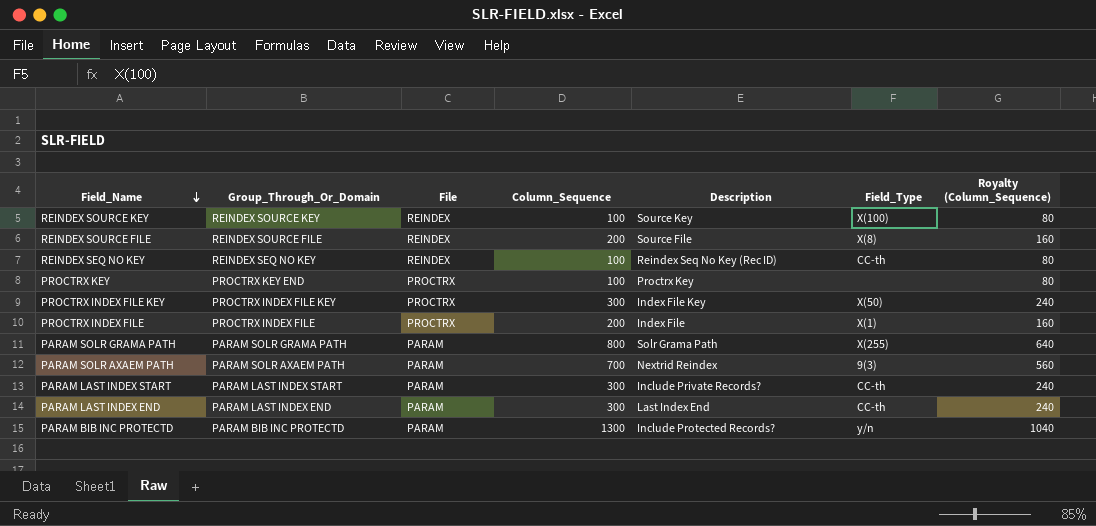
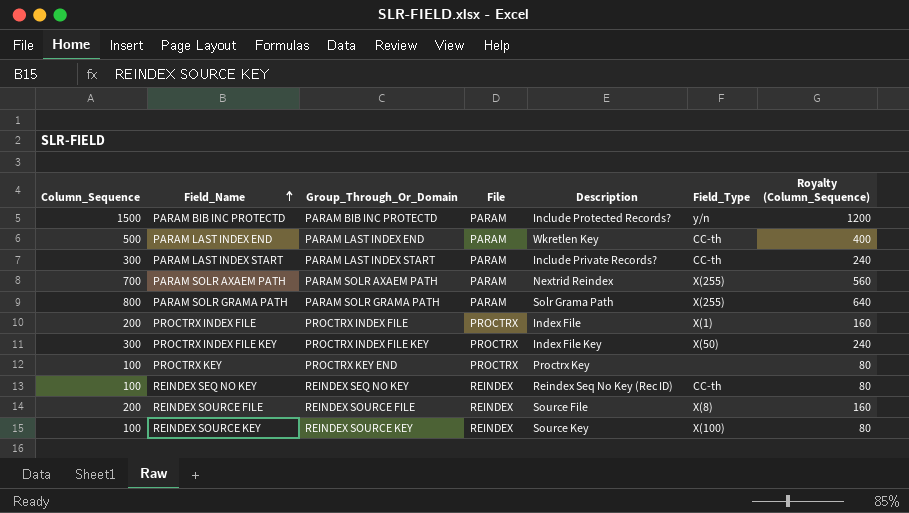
row order: Field_Name descending -> Field_Name ascending
column Column_Sequence | position: 4 -> 1
PARAM BIB INC PROTECTD | Column_Sequence: 1300 -> 1500
PARAM BIB INC PROTECTD | Royalty (Column_Sequence): 1040 -> 1200
PARAM LAST INDEX END | Column_Sequence: 300 -> 500
PARAM LAST INDEX END | Description: Last Index End -> Wkretlen Key
PARAM LAST INDEX END | Royalty (Column_Sequence): 240 -> 400
PARAM SOLR AXAEM PATH | Field_Type: 9(3) -> X(255)

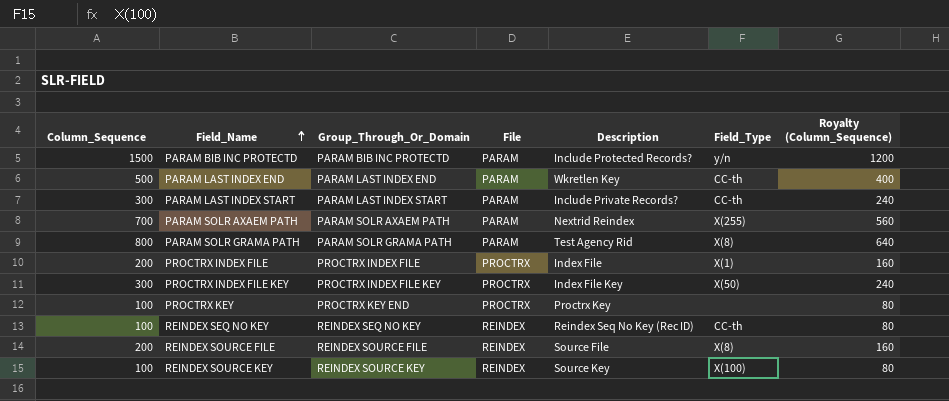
PARAM SOLR GRAMA PATH | Description: Solr Grama Path -> Test Agency Rid
PARAM SOLR GRAMA PATH | Field_Type: X(255) -> X(8)

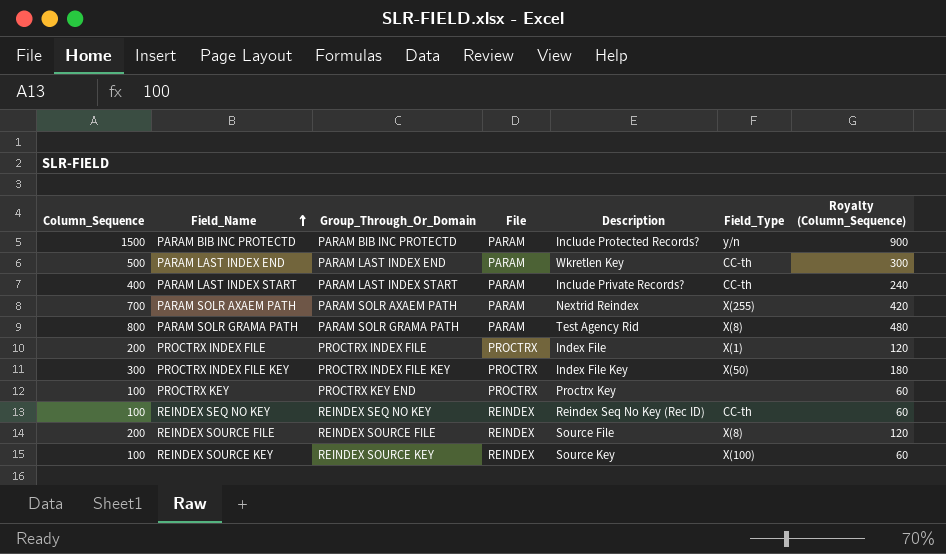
column Royalty (Column_Sequence) | formula: [Column_Sequence] * 0.8 -> [Column_Sequence] * 0.6
PARAM LAST INDEX START | Column_Sequence: 300 -> 400

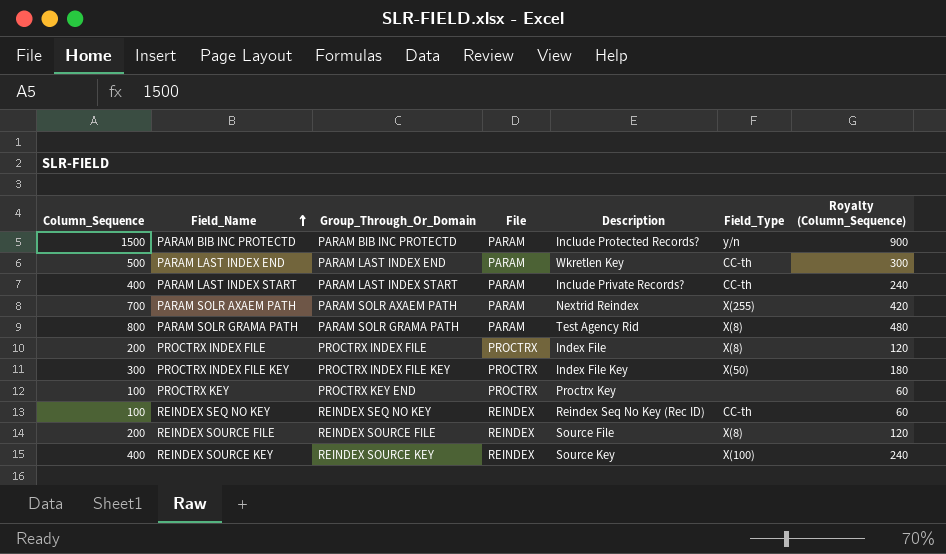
PROCTRX INDEX FILE | Field_Type: X(1) -> X(8)
REINDEX SOURCE KEY | Column_Sequence: 100 -> 400
REINDEX SOURCE KEY | Royalty (Column_Sequence): 60 -> 240

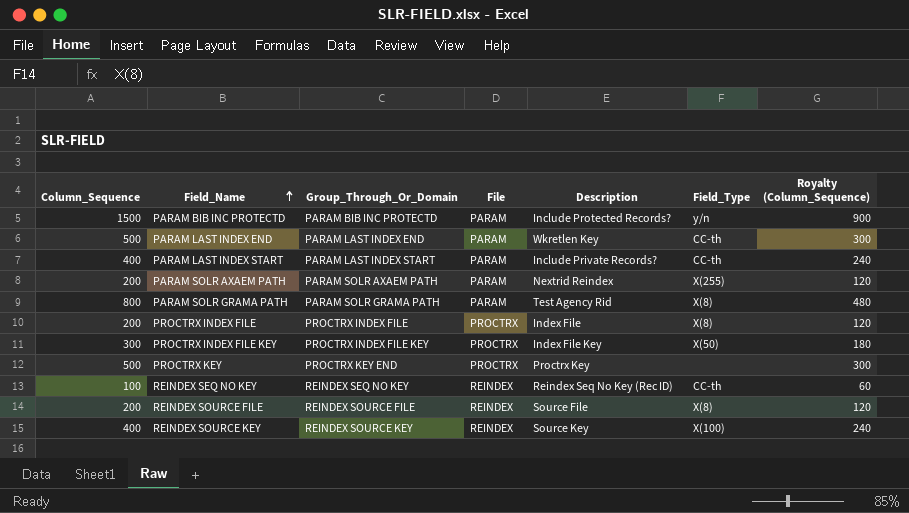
PARAM SOLR AXAEM PATH | Column_Sequence: 700 -> 200
PARAM SOLR AXAEM PATH | Royalty (Column_Sequence): 420 -> 120
PROCTRX KEY | Column_Sequence: 100 -> 500
PROCTRX KEY | Royalty (Column_Sequence): 60 -> 300

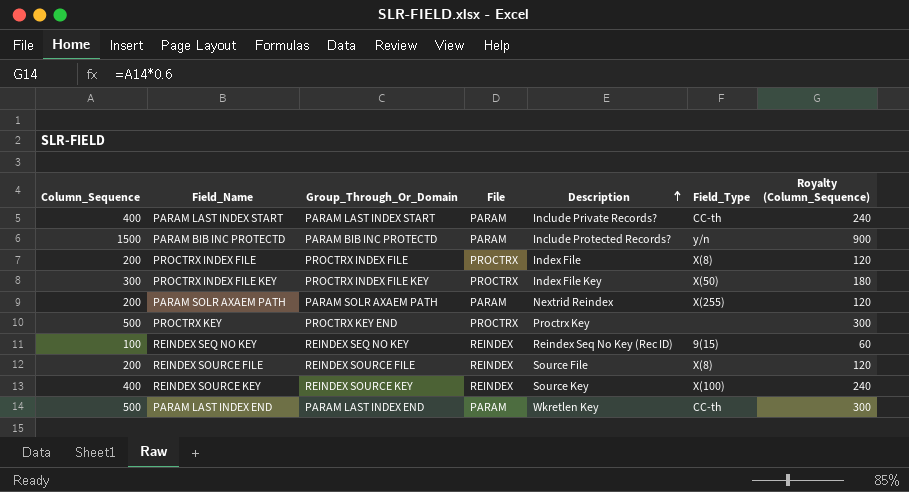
row order: Field_Name ascending -> Description ascending
row PARAM SOLR GRAMA PATH: 800 | PARAM SOLR GRAMA PATH | PARAM | Test Agency Rid | X(8) | 480 -> none
REINDEX SEQ NO KEY | Field_Type: CC-th -> 9(15)

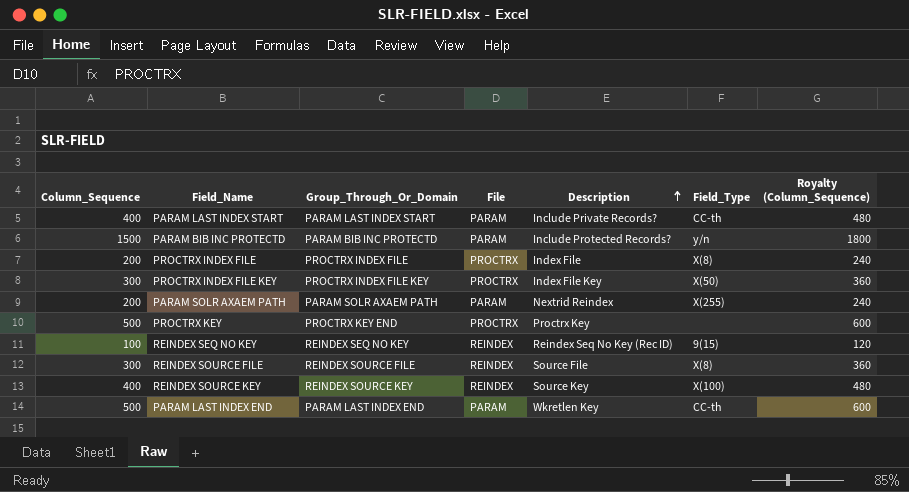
column Royalty (Column_Sequence) | formula: [Column_Sequence] * 0.6 -> [Column_Sequence] * 1.2
REINDEX SOURCE FILE | Column_Sequence: 200 -> 300

